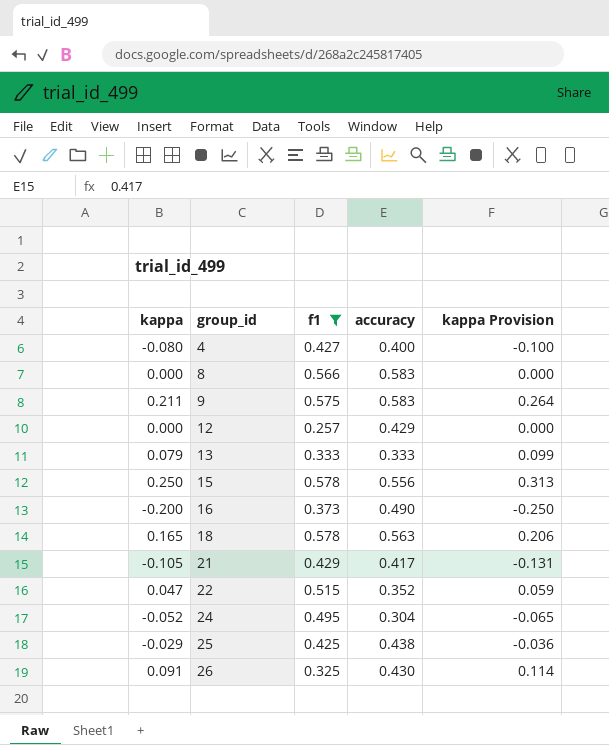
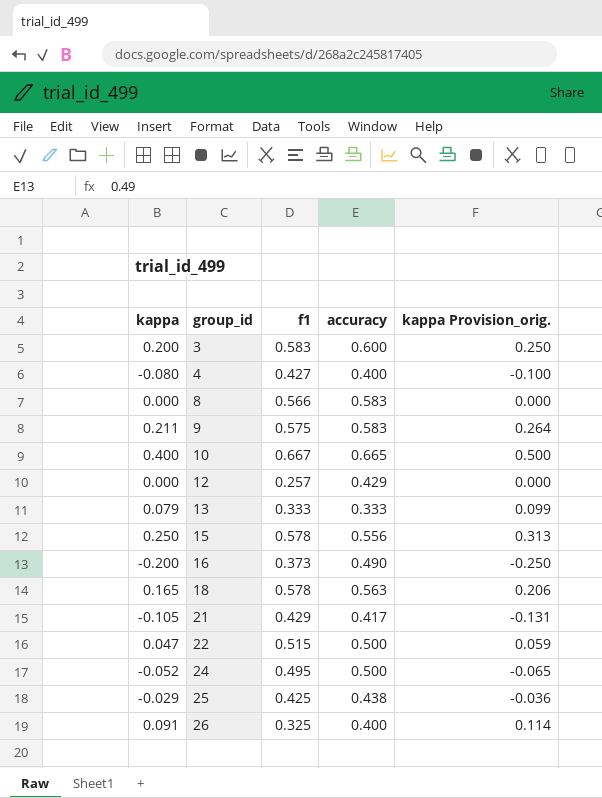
filter: f1 <= 0.578 -> none
column name: kappa Provision -> kappa Provision_orig.
22 | accuracy: 0.352 -> 0.500
24 | accuracy: 0.304 -> 0.500
26 | accuracy: 0.430 -> 0.400

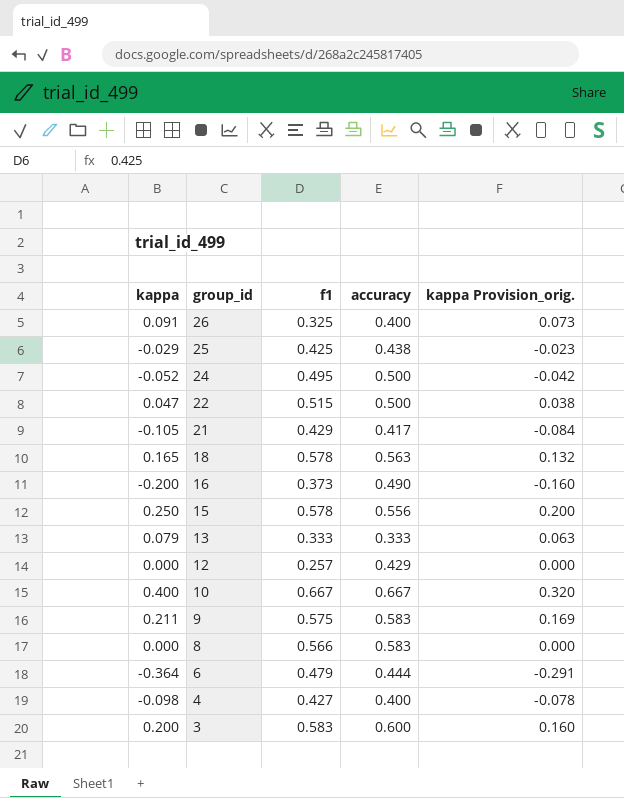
row order: group_id ascending -> group_id descending
column kappa Provision_orig. | formula: [kappa] * 1.25 -> [kappa] * 0.8
10 | accuracy: 0.665 -> 0.667
row 6: none -> -0.364 | 0.479 | 0.444 | -0.291
4 | kappa: -0.080 -> -0.098

